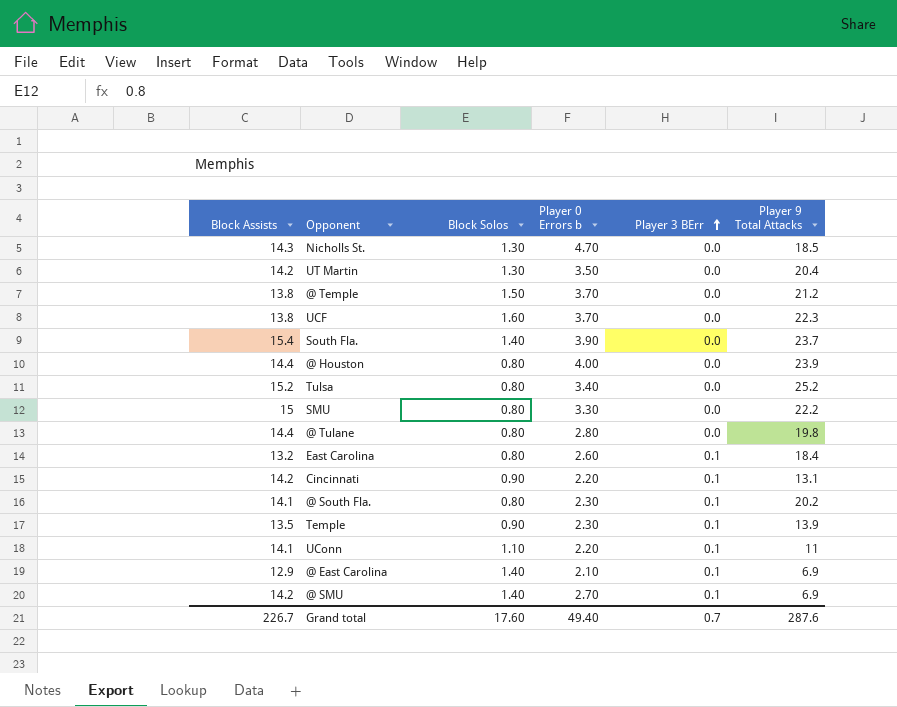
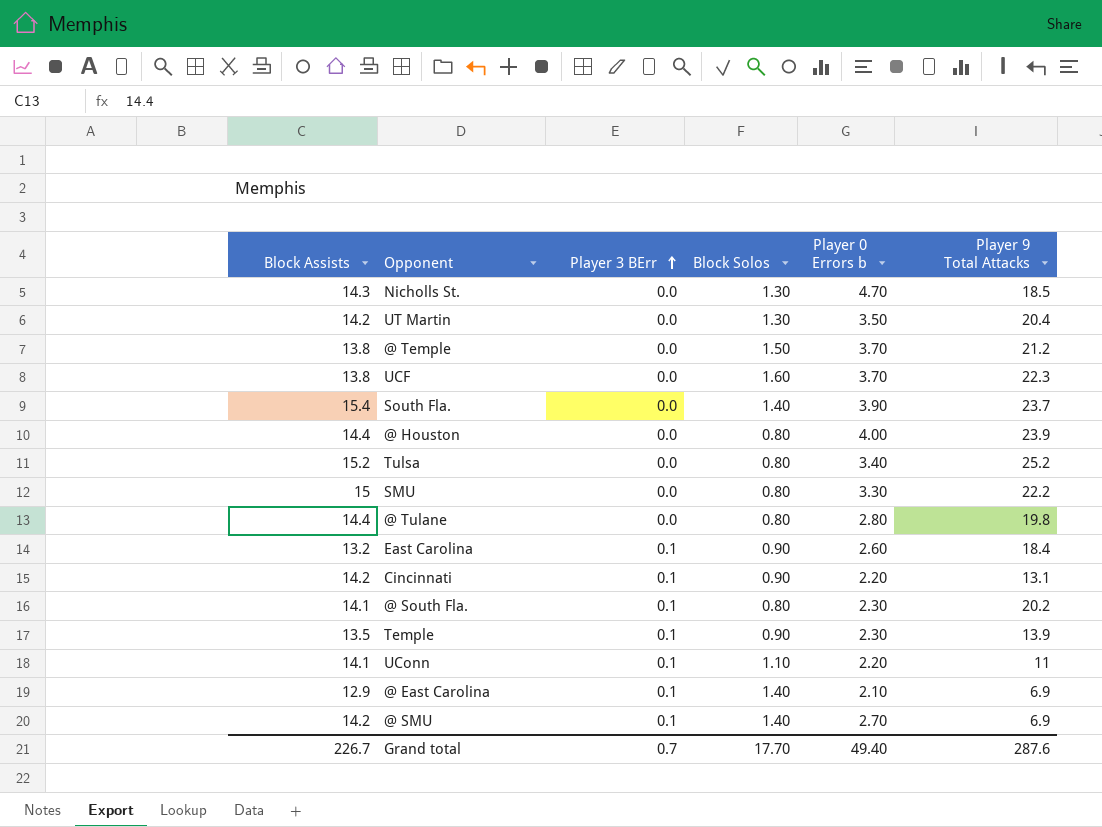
column Player 3 BErr | position: 5 -> 3
East Carolina | Block Solos: 0.80 -> 0.90
Grand total | Block Solos: 17.60 -> 17.70

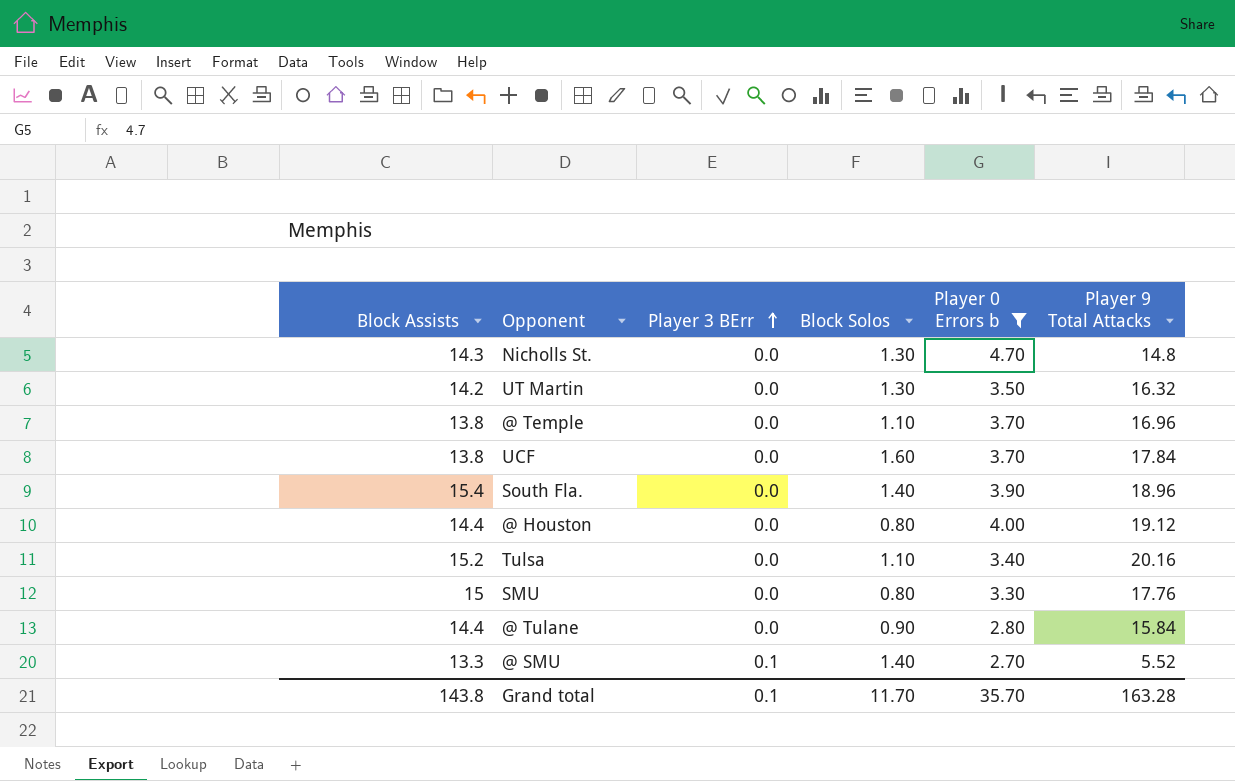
filter: none -> Player 0 Errors b >= 2.70
Nicholls St. | Player 9 Total Attacks: 18.5 -> 14.8
UT Martin | Player 9 Total Attacks: 20.4 -> 16.32
@ Temple | Block Solos: 1.50 -> 1.10
@ Temple | Player 9 Total Attacks: 21.2 -> 16.96
UCF | Player 9 Total Attacks: 22.3 -> 17.84
South Fla. | Player 9 Total Attacks: 23.7 -> 18.96
@ Houston | Player 9 Total Attacks: 23.9 -> 19.12
Tulsa | Block Solos: 0.80 -> 1.10
Tulsa | Player 9 Total Attacks: 25.2 -> 20.16
SMU | Player 9 Total Attacks: 22.2 -> 17.76
@ Tulane | Block Solos: 0.80 -> 0.90
@ Tulane | Player 9 Total Attacks: 19.8 -> 15.84
@ SMU | Block Assists: 14.2 -> 13.3
@ SMU | Player 9 Total Attacks: 6.9 -> 5.52
Grand total | Block Assists: 226.7 -> 143.8
Grand total | Player 3 BErr: 0.7 -> 0.1
Grand total | Block Solos: 17.70 -> 11.70
Grand total | Player 0 Errors b: 49.40 -> 35.70
Grand total | Player 9 Total Attacks: 287.6 -> 163.28

